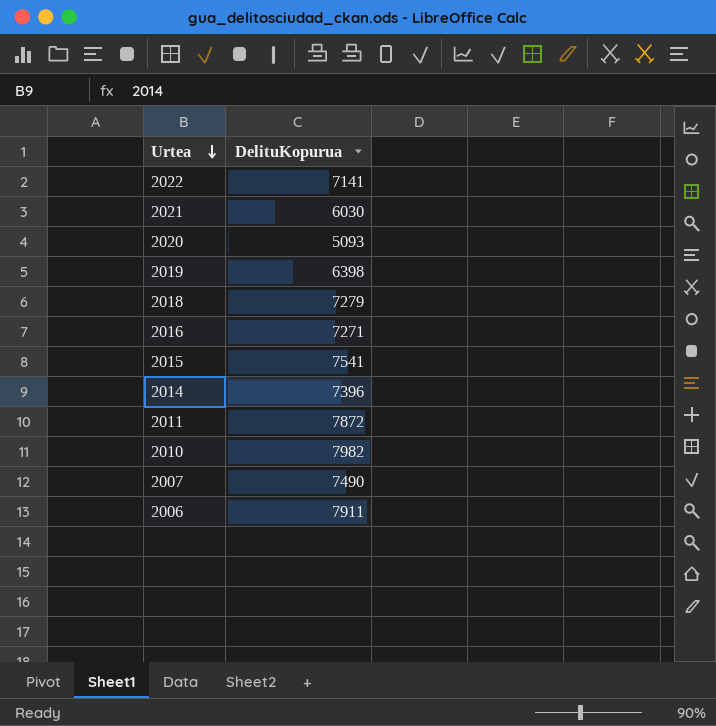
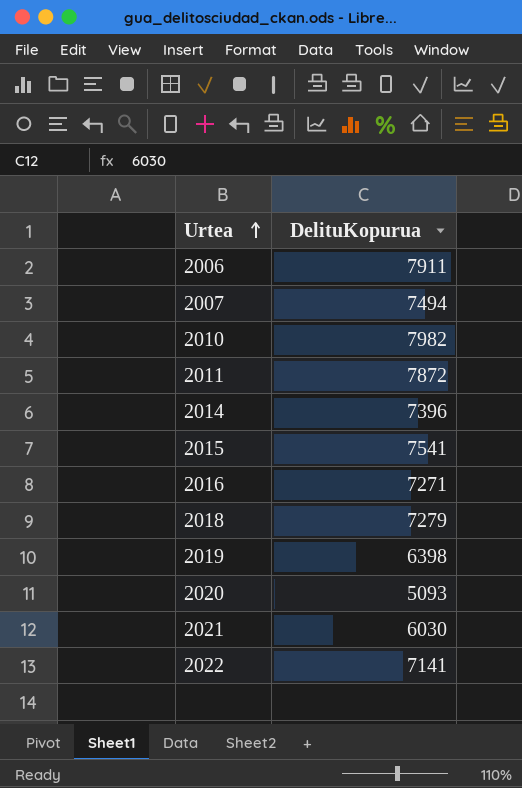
row order: Urtea descending -> Urtea ascending
2007 | DelituKopurua: 7490 -> 7494

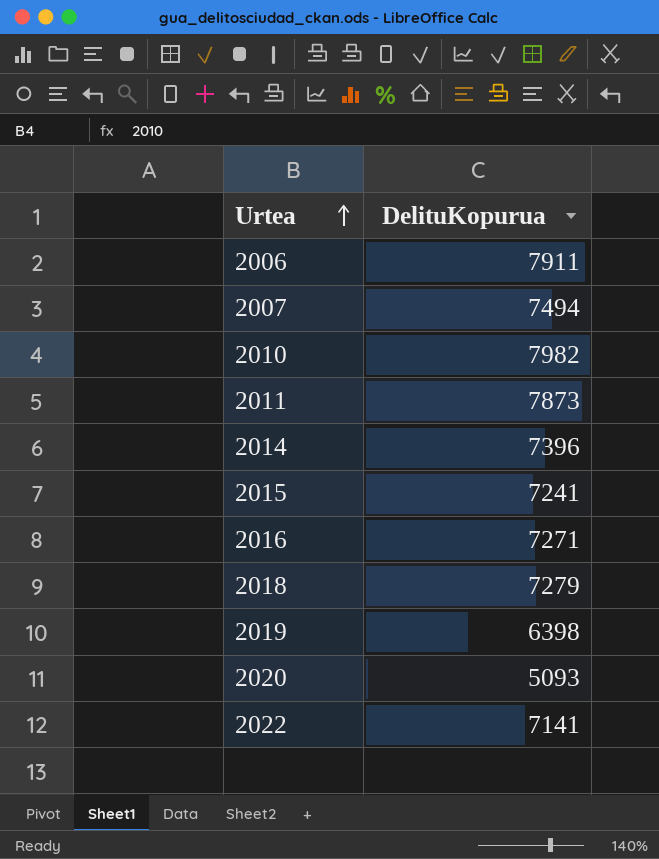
row 2021: 6030 -> none
2011 | DelituKopurua: 7872 -> 7873
2015 | DelituKopurua: 7541 -> 7241

